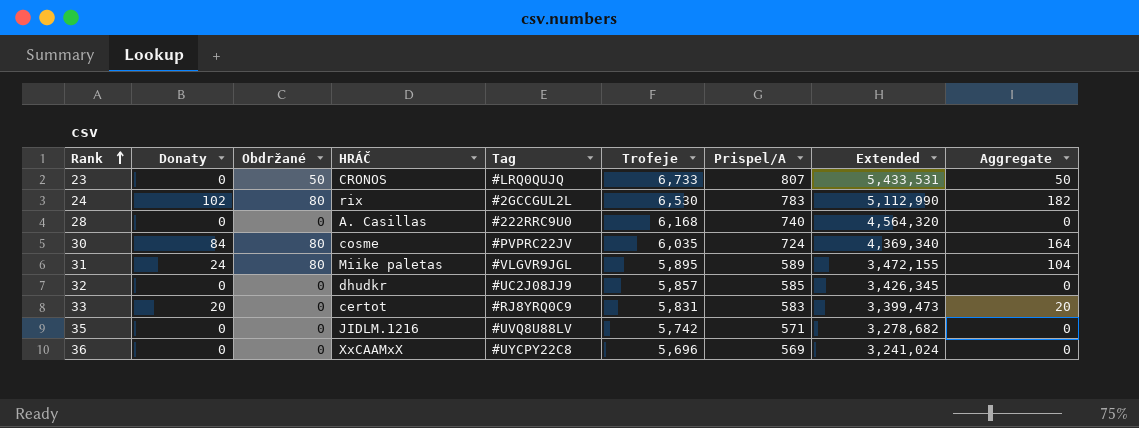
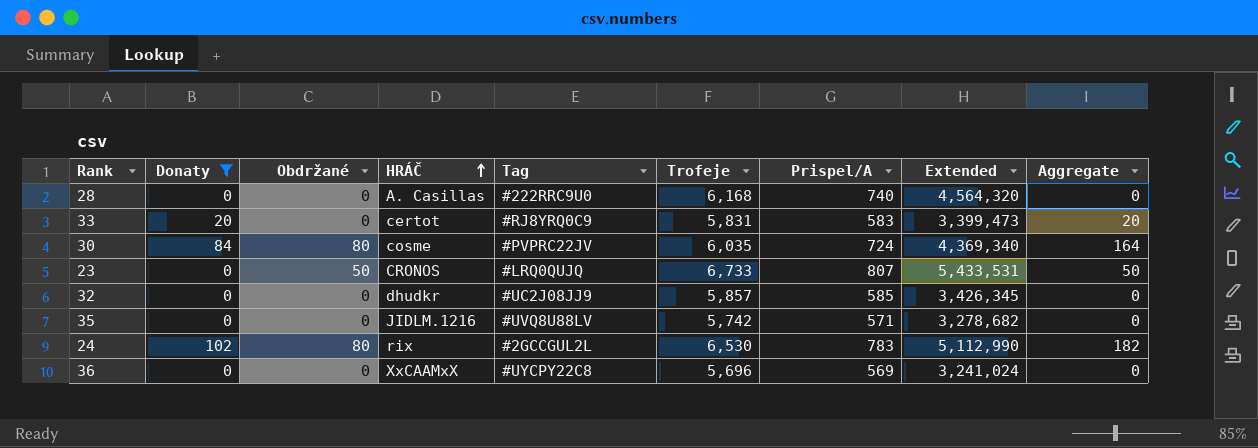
filter: none -> Donaty != 24
row order: Rank ascending -> HRÁČ ascending

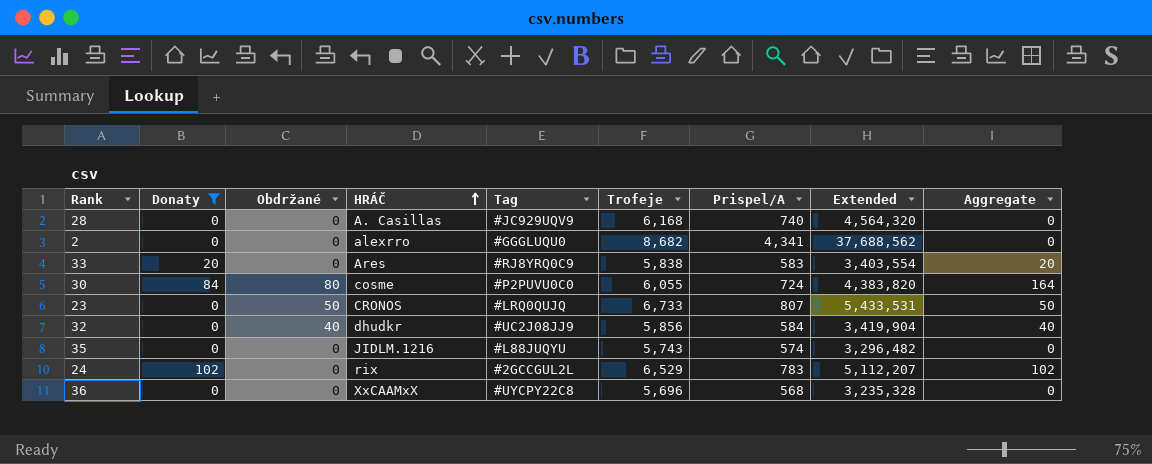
28 | Tag: #222RRC9U0 -> #JC929UQV9
row 2: none -> 0 | 0 | alexrro | #GGGLUQU0 | 8,682 | 4,341 | 37,688,562 | 0
33 | HRÁČ: certot -> Ares
33 | Trofeje: 5,831 -> 5,838
33 | Extended: 3,399,473 -> 3,403,554
30 | Tag: #PVPRC22JV -> #P2PUVU0C0
30 | Trofeje: 6,035 -> 6,055
30 | Extended: 4,369,340 -> 4,383,820
32 | Obdržané: 0 -> 40
32 | Trofeje: 5,857 -> 5,856
32 | Prispel/A: 585 -> 584
32 | Extended: 3,426,345 -> 3,419,904
32 | Aggregate: 0 -> 40
35 | Tag: #UVQ8U88LV -> #L88JUQYU
35 | Trofeje: 5,742 -> 5,743
35 | Prispel/A: 571 -> 574
35 | Extended: 3,278,682 -> 3,296,482
24 | Obdržané: 80 -> 0
24 | Trofeje: 6,530 -> 6,529
24 | Extended: 5,112,990 -> 5,112,207
24 | Aggregate: 182 -> 102
36 | Prispel/A: 569 -> 568
36 | Extended: 3,241,024 -> 3,235,328

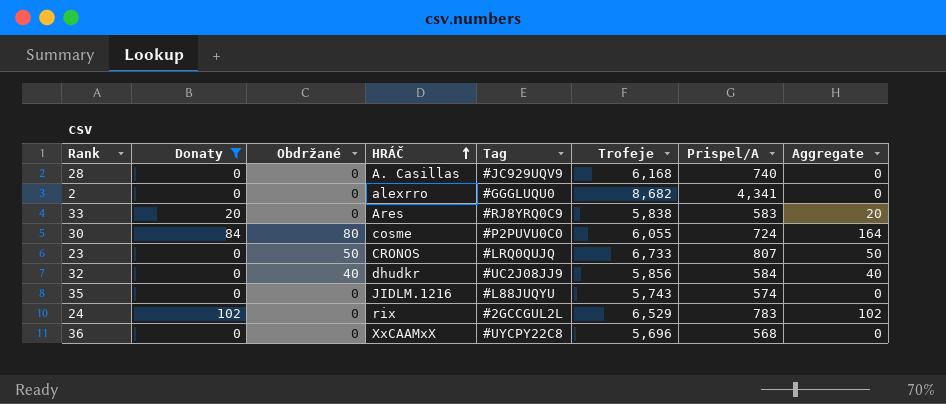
column Extended | formula: [Trofeje] * [Prispel/A] -> none

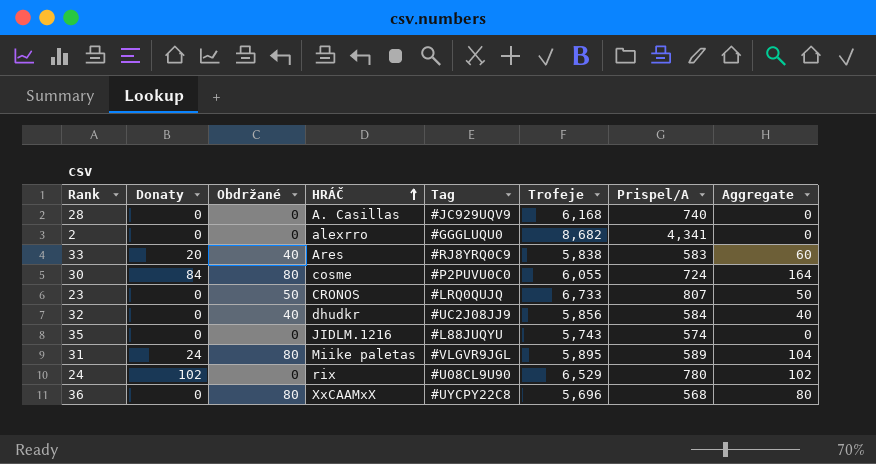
filter: Donaty != 24 -> none
33 | Obdržané: 0 -> 40
33 | Aggregate: 20 -> 60
24 | Tag: #2GCCGUL2L -> #U08CL9U90
24 | Prispel/A: 783 -> 780
36 | Obdržané: 0 -> 80
36 | Aggregate: 0 -> 80

